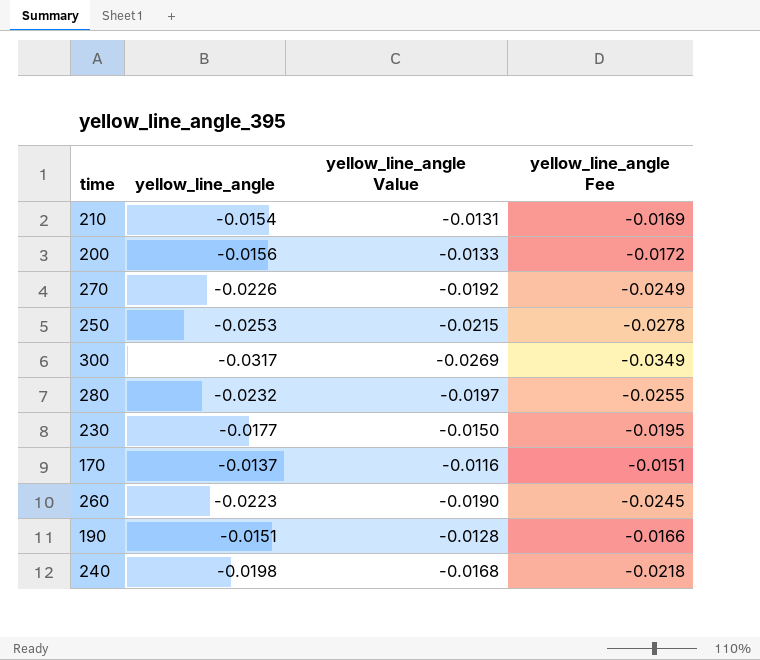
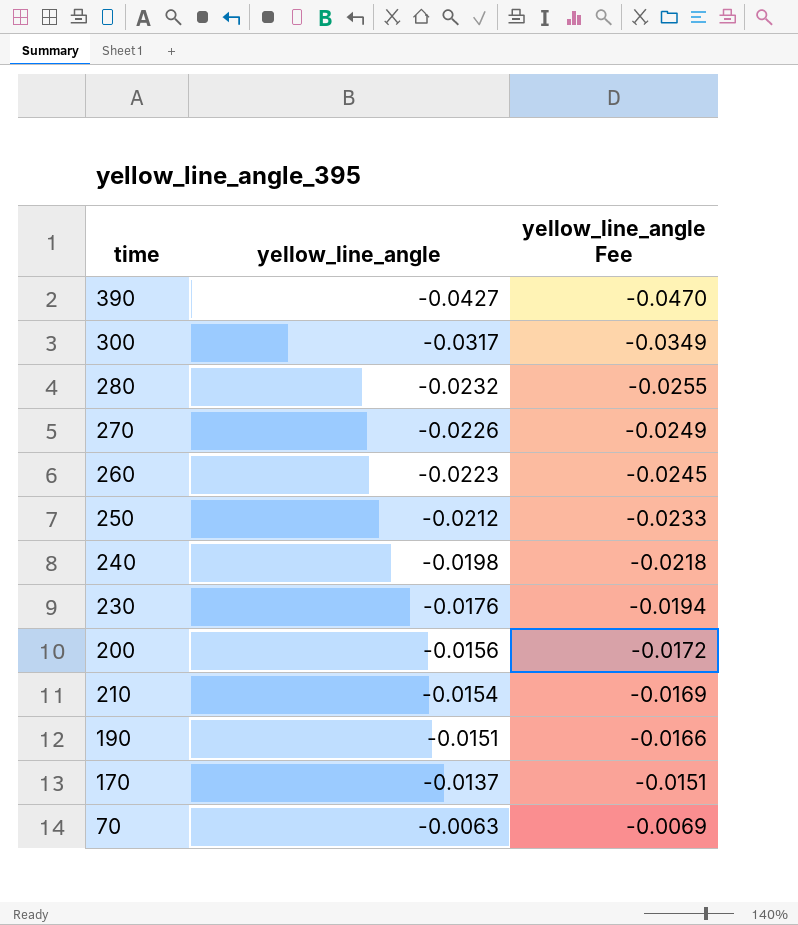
row order: none -> yellow_line_angle ascending
column yellow_line_angle Value | formula: [yellow_line_angle] * 0.85 -> none
row 390: none -> -0.0427 | -0.0470
250 | yellow_line_angle: -0.0253 -> -0.0212
250 | yellow_line_angle Fee: -0.0278 -> -0.0233
230 | yellow_line_angle: -0.0177 -> -0.0176
230 | yellow_line_angle Fee: -0.0195 -> -0.0194
row 70: none -> -0.0063 | -0.0069

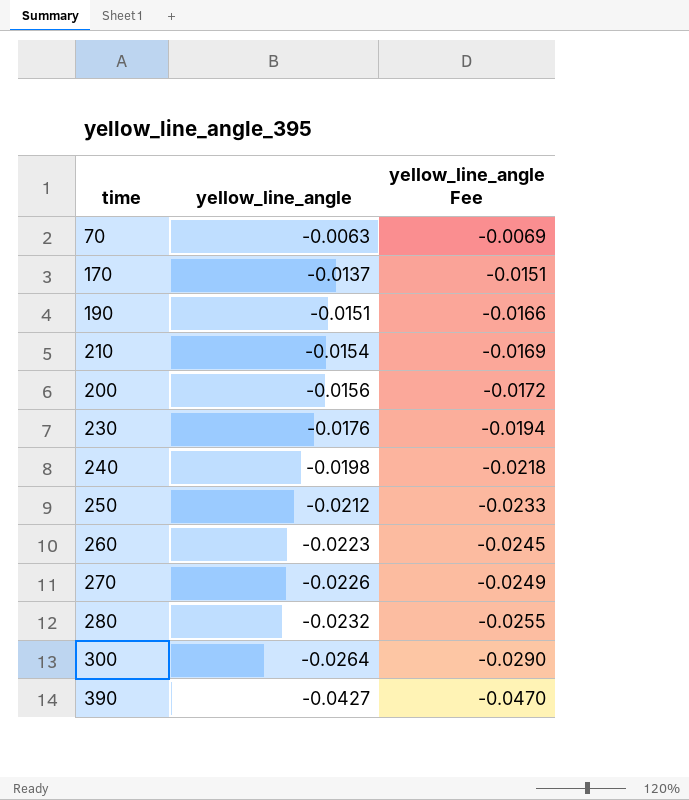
row order: yellow_line_angle ascending -> yellow_line_angle descending
300 | yellow_line_angle: -0.0317 -> -0.0264
300 | yellow_line_angle Fee: -0.0349 -> -0.0290

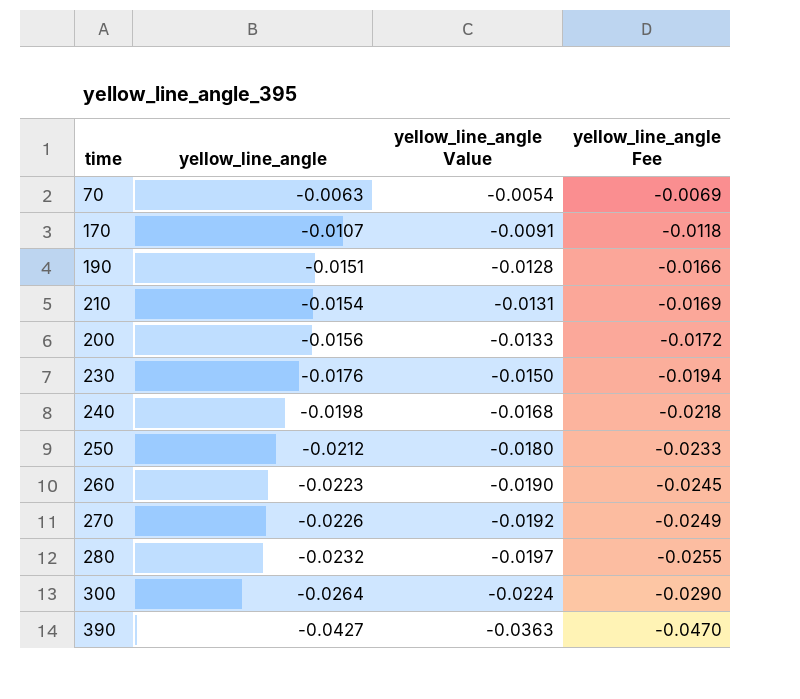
column yellow_line_angle Value | formula: none -> [yellow_line_angle] * 0.85
170 | yellow_line_angle: -0.0137 -> -0.0107
170 | yellow_line_angle Fee: -0.0151 -> -0.0118

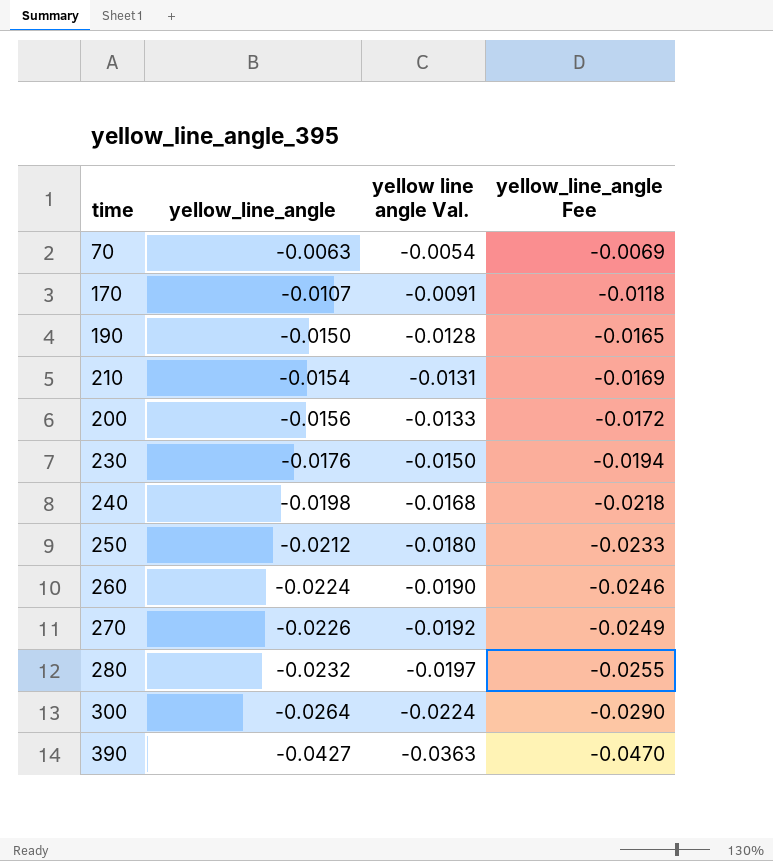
column name: yellow_line_angle Value -> yellow line angle Val.
190 | yellow_line_angle: -0.0151 -> -0.0150
190 | yellow_line_angle Fee: -0.0166 -> -0.0165
260 | yellow_line_angle: -0.0223 -> -0.0224
260 | yellow_line_angle Fee: -0.0245 -> -0.0246

